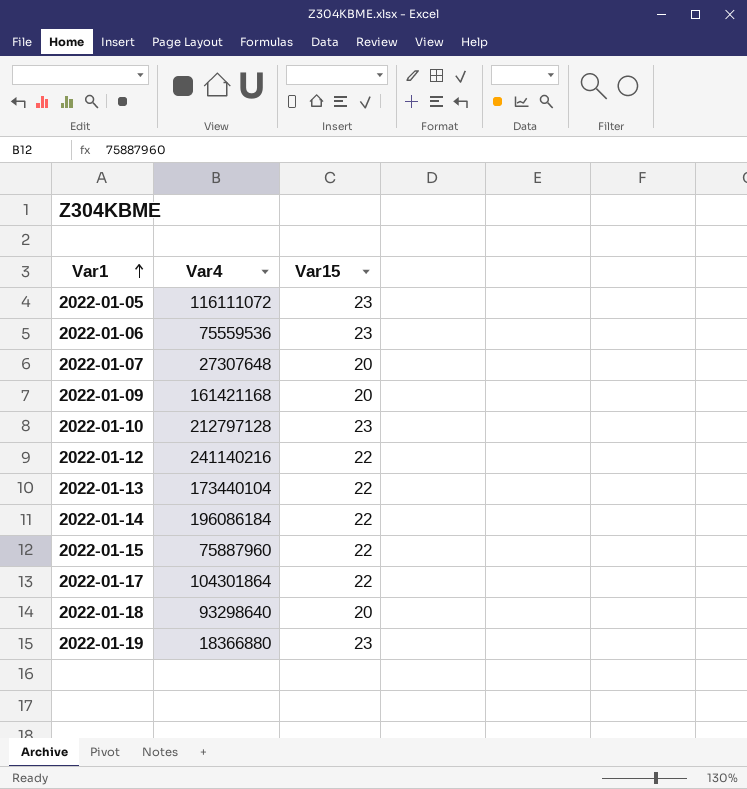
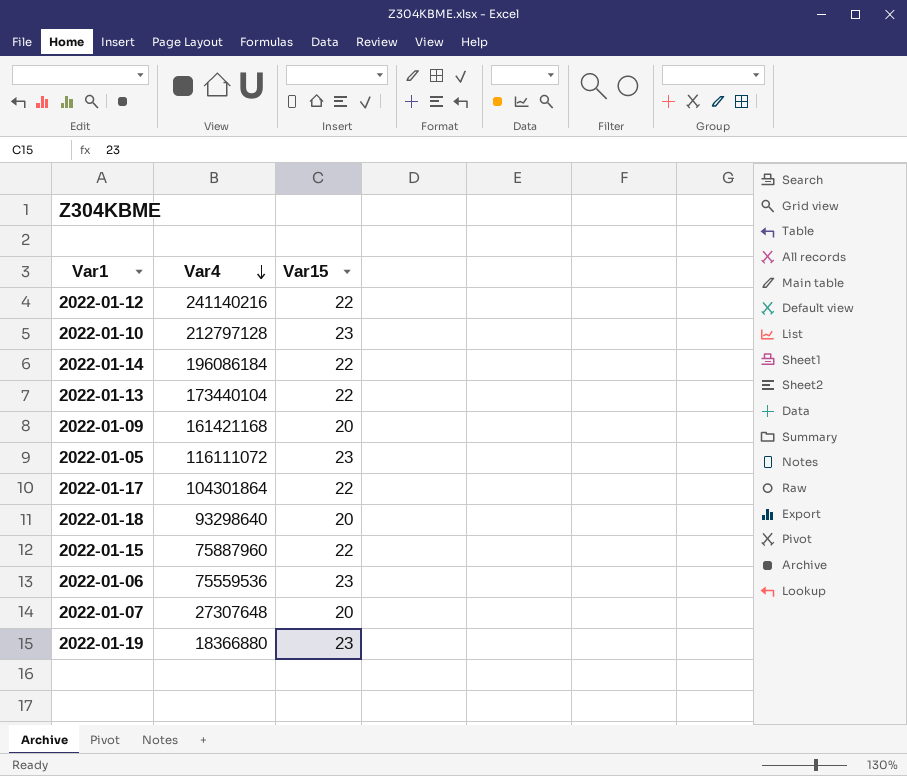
row order: Var1 ascending -> Var4 descending

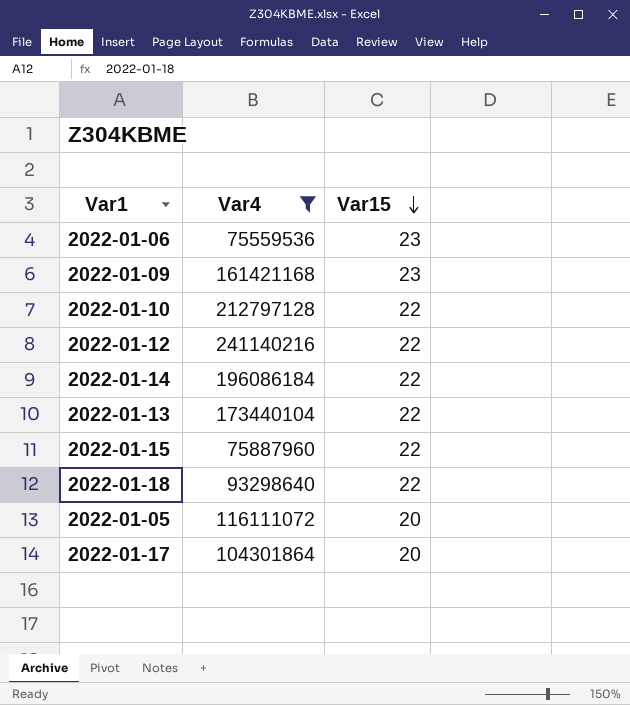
filter: none -> Var4 >= 75559536
row order: Var4 descending -> Var15 descending
2022-01-09 | Var15: 20 -> 23
2022-01-10 | Var15: 23 -> 22
2022-01-18 | Var15: 20 -> 22
2022-01-05 | Var15: 23 -> 20
2022-01-17 | Var15: 22 -> 20

